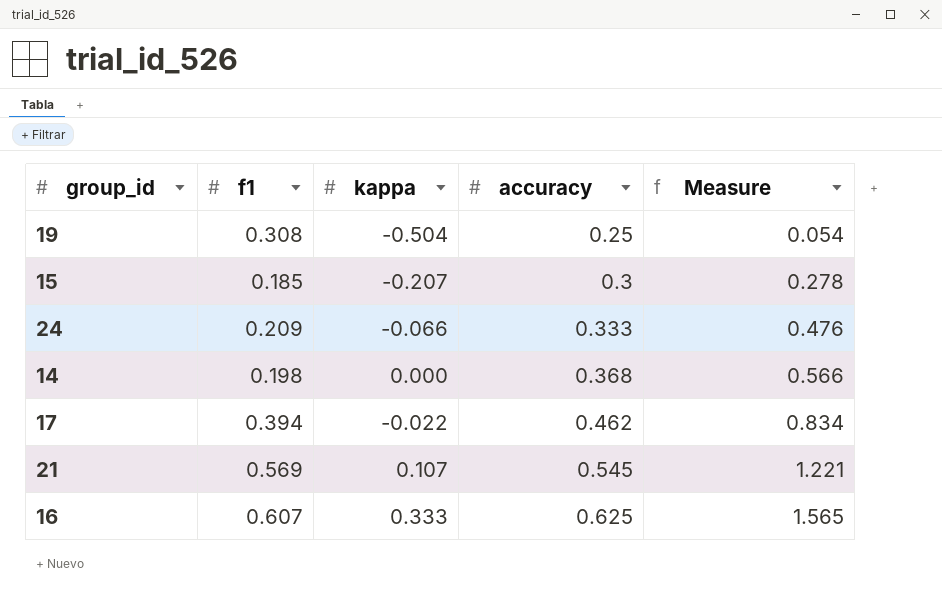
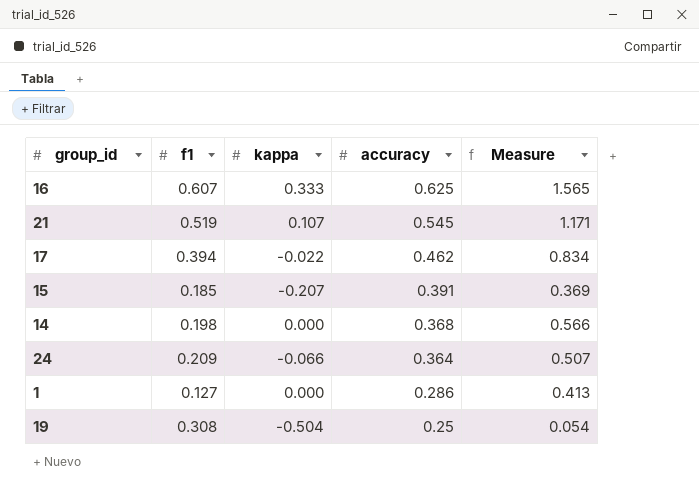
row order: accuracy ascending -> accuracy descending
21 | f1: 0.569 -> 0.519
21 | Measure: 1.221 -> 1.171
15 | accuracy: 0.3 -> 0.391
15 | Measure: 0.278 -> 0.369
24 | accuracy: 0.333 -> 0.364
24 | Measure: 0.476 -> 0.507
row 1: none -> 0.127 | 0.000 | 0.286 | 0.413

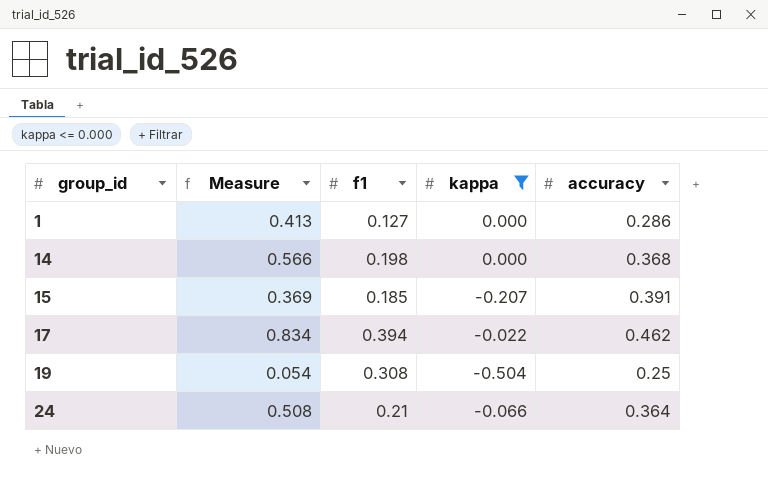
filter: none -> kappa <= 0.000
row order: accuracy descending -> group_id ascending
column Measure | position: 5 -> 2
24 | Measure: 0.507 -> 0.508
24 | f1: 0.209 -> 0.21

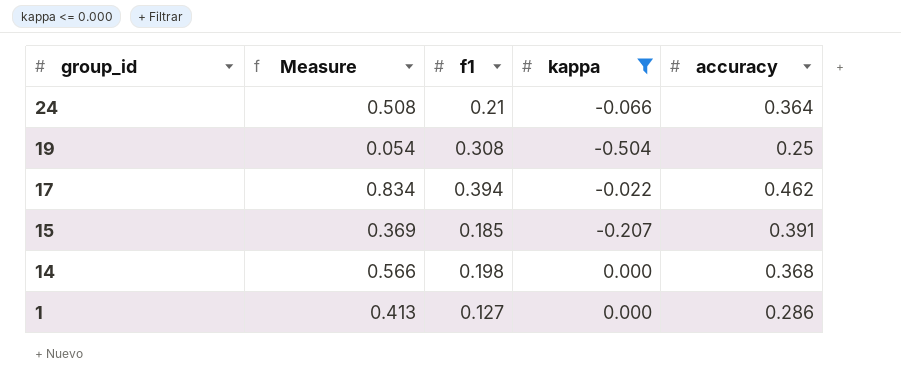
row order: group_id ascending -> group_id descending

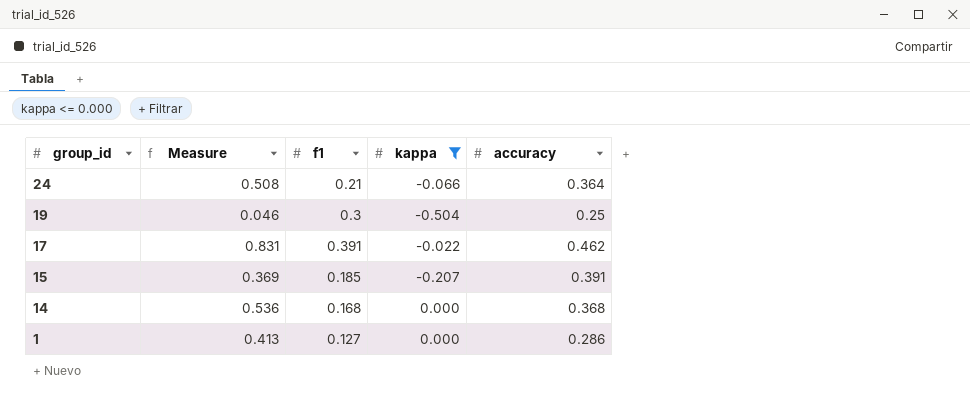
19 | Measure: 0.054 -> 0.046
19 | f1: 0.308 -> 0.3
17 | Measure: 0.834 -> 0.831
17 | f1: 0.394 -> 0.391
14 | Measure: 0.566 -> 0.536
14 | f1: 0.198 -> 0.168

